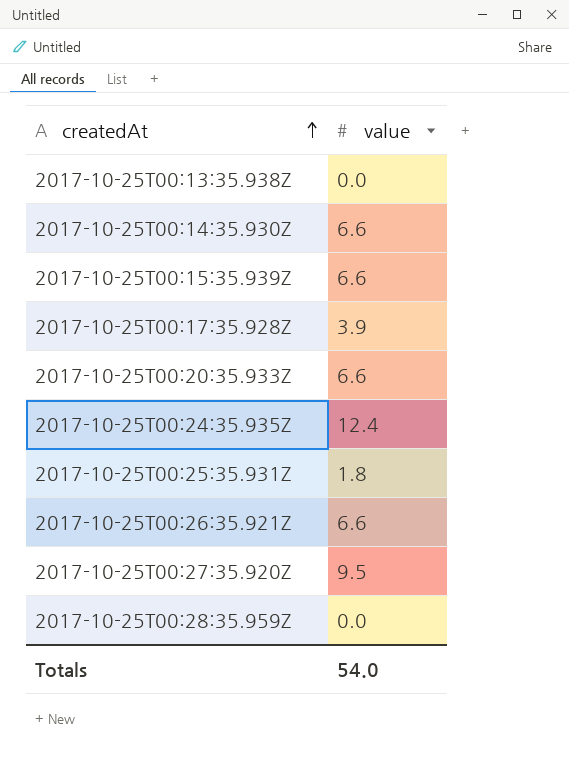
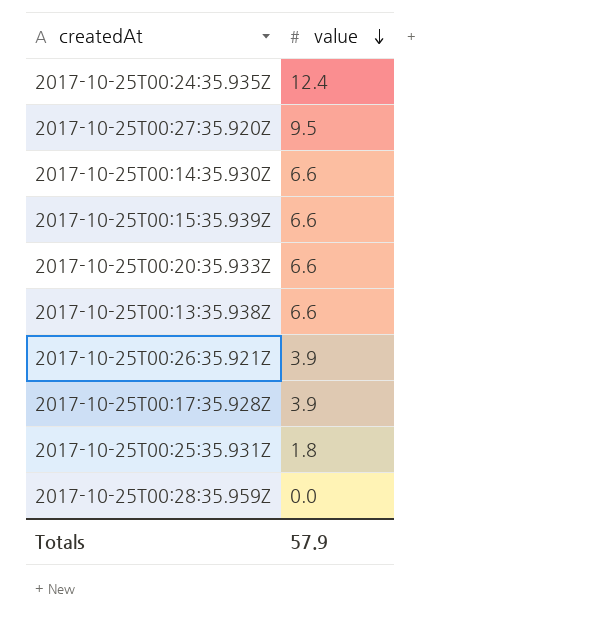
row order: createdAt ascending -> value descending
2017-10-25T00:13:35.938Z | value: 0.0 -> 6.6
2017-10-25T00:26:35.921Z | value: 6.6 -> 3.9
Totals | value: 54.0 -> 57.9

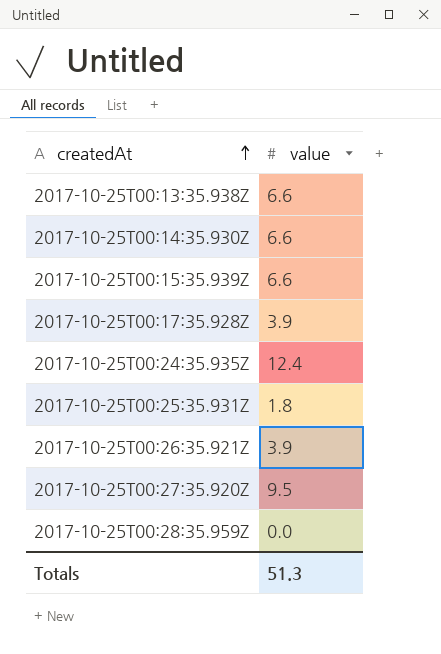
row order: value descending -> createdAt ascending
row 2017-10-25T00:20:35.933Z: 6.6 -> none
Totals | value: 57.9 -> 51.3

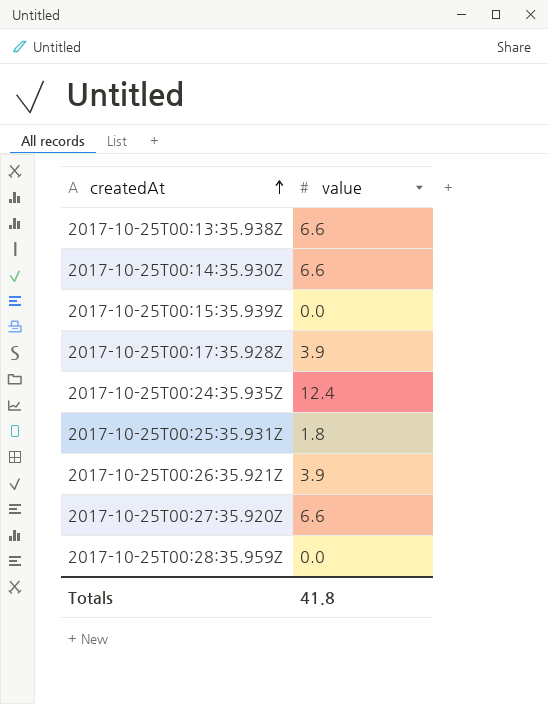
2017-10-25T00:15:35.939Z | value: 6.6 -> 0.0
2017-10-25T00:27:35.920Z | value: 9.5 -> 6.6
Totals | value: 51.3 -> 41.8

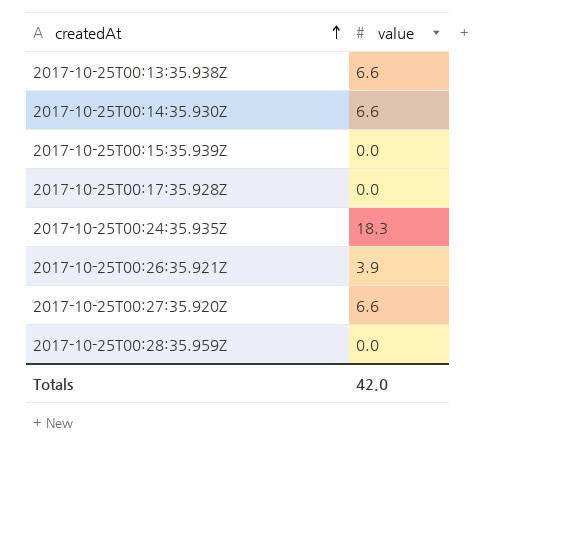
row 2017-10-25T00:25:35.931Z: 1.8 -> none
2017-10-25T00:17:35.928Z | value: 3.9 -> 0.0
2017-10-25T00:24:35.935Z | value: 12.4 -> 18.3
Totals | value: 41.8 -> 42.0

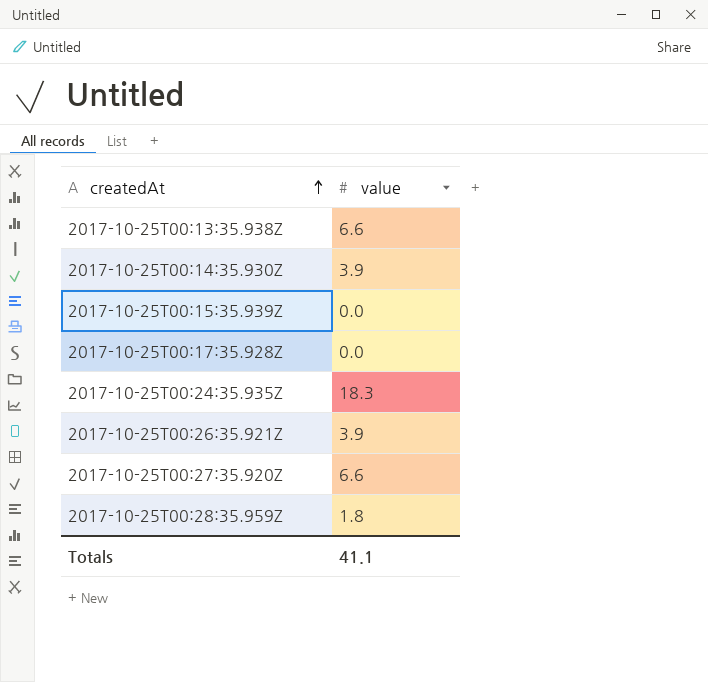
2017-10-25T00:14:35.930Z | value: 6.6 -> 3.9
2017-10-25T00:28:35.959Z | value: 0.0 -> 1.8
Totals | value: 42.0 -> 41.1

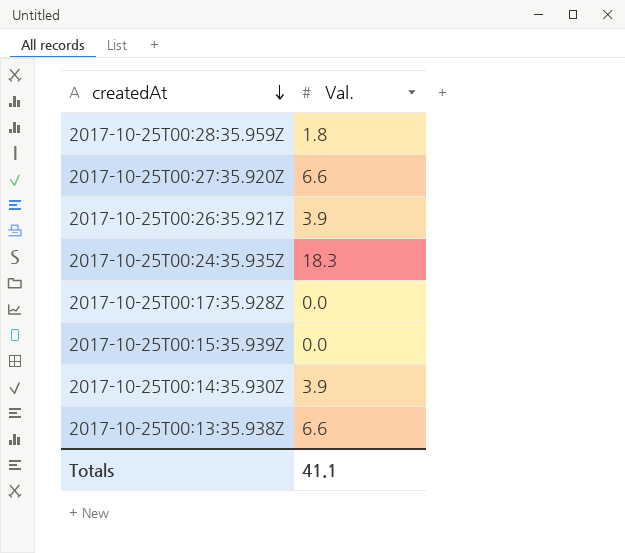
row order: createdAt ascending -> createdAt descending
column name: value -> Val.

